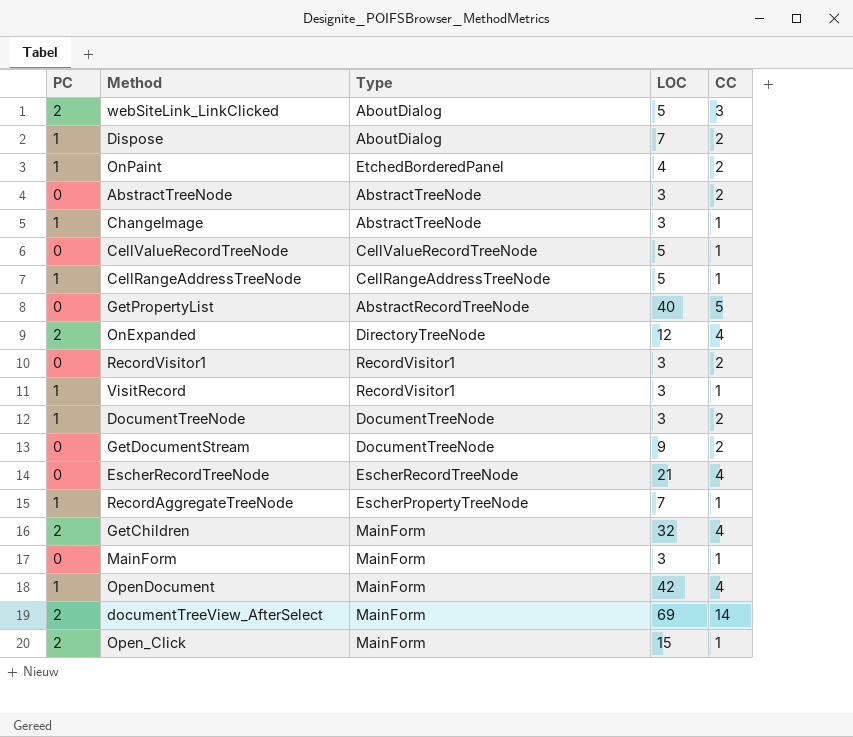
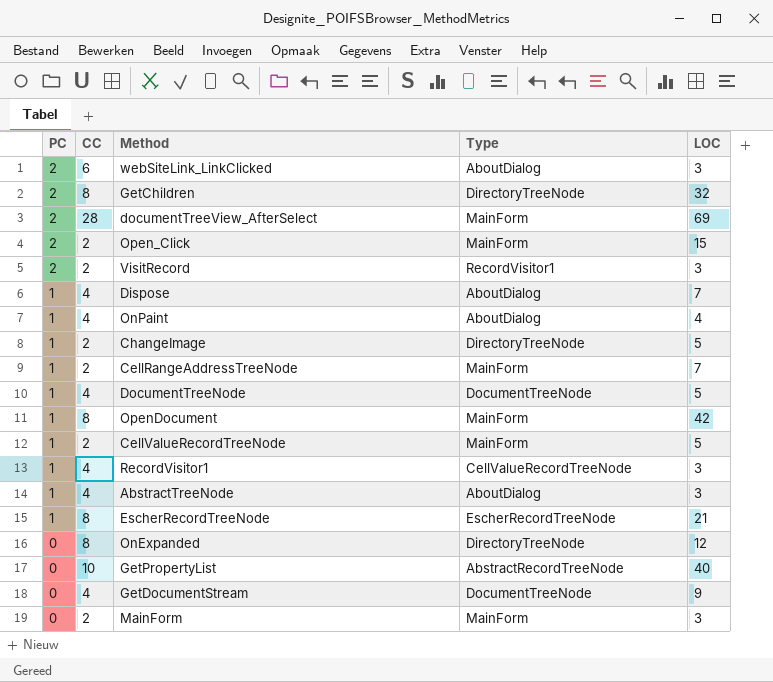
row order: none -> PC descending
column CC | position: 5 -> 2
row RecordAggregateTreeNode: 1 | EscherPropertyTreeNode | 7 | 1 -> none
webSiteLink_LinkClicked | CC: 3 -> 6
webSiteLink_LinkClicked | LOC: 5 -> 3
GetChildren | CC: 4 -> 8
GetChildren | Type: MainForm -> DirectoryTreeNode
documentTreeView_AfterSelect | CC: 14 -> 28
Open_Click | CC: 1 -> 2
VisitRecord | PC: 1 -> 2
VisitRecord | CC: 1 -> 2
Dispose | CC: 2 -> 4
OnPaint | CC: 2 -> 4
OnPaint | Type: EtchedBorderedPanel -> AboutDialog
ChangeImage | CC: 1 -> 2
ChangeImage | Type: AbstractTreeNode -> DirectoryTreeNode
ChangeImage | LOC: 3 -> 5
CellRangeAddressTreeNode | CC: 1 -> 2
CellRangeAddressTreeNode | Type: CellRangeAddressTreeNode -> MainForm
CellRangeAddressTreeNode | LOC: 5 -> 7
DocumentTreeNode | CC: 2 -> 4
DocumentTreeNode | LOC: 3 -> 5
OpenDocument | CC: 4 -> 8
CellValueRecordTreeNode | PC: 0 -> 1
CellValueRecordTreeNode | CC: 1 -> 2
CellValueRecordTreeNode | Type: CellValueRecordTreeNode -> MainForm
RecordVisitor1 | PC: 0 -> 1
RecordVisitor1 | CC: 2 -> 4
RecordVisitor1 | Type: RecordVisitor1 -> CellValueRecordTreeNode
AbstractTreeNode | PC: 0 -> 1
AbstractTreeNode | CC: 2 -> 4
AbstractTreeNode | Type: AbstractTreeNode -> AboutDialog
EscherRecordTreeNode | PC: 0 -> 1
EscherRecordTreeNode | CC: 4 -> 8
OnExpanded | PC: 2 -> 0
OnExpanded | CC: 4 -> 8
GetPropertyList | CC: 5 -> 10
GetDocumentStream | CC: 2 -> 4
MainForm | CC: 1 -> 2

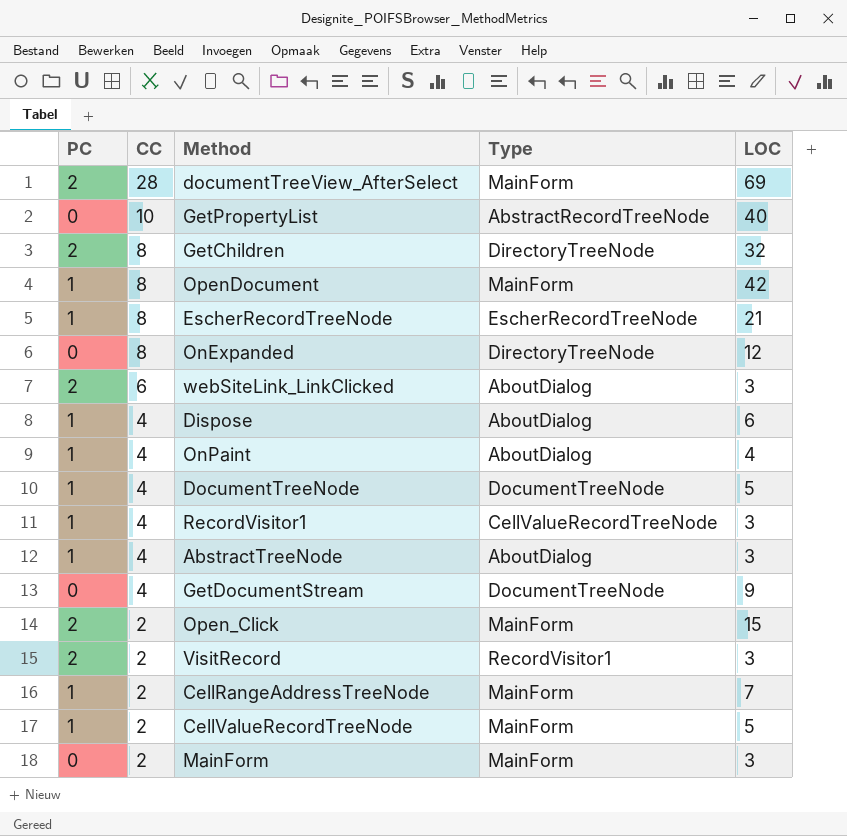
row order: PC descending -> CC descending
row ChangeImage: 1 | 2 | DirectoryTreeNode | 5 -> none
Dispose | LOC: 7 -> 6

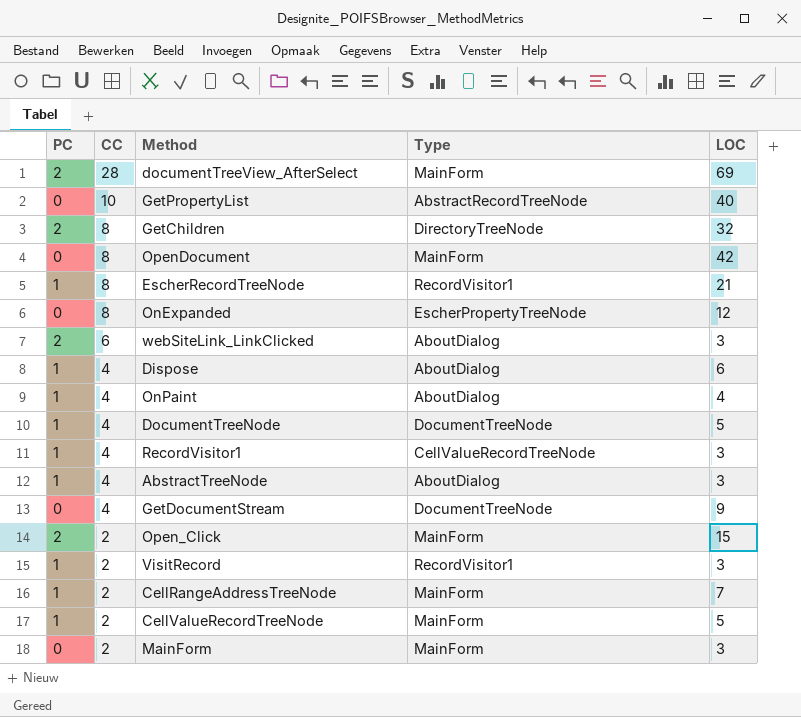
OpenDocument | PC: 1 -> 0
EscherRecordTreeNode | Type: EscherRecordTreeNode -> RecordVisitor1
OnExpanded | Type: DirectoryTreeNode -> EscherPropertyTreeNode
VisitRecord | PC: 2 -> 1

